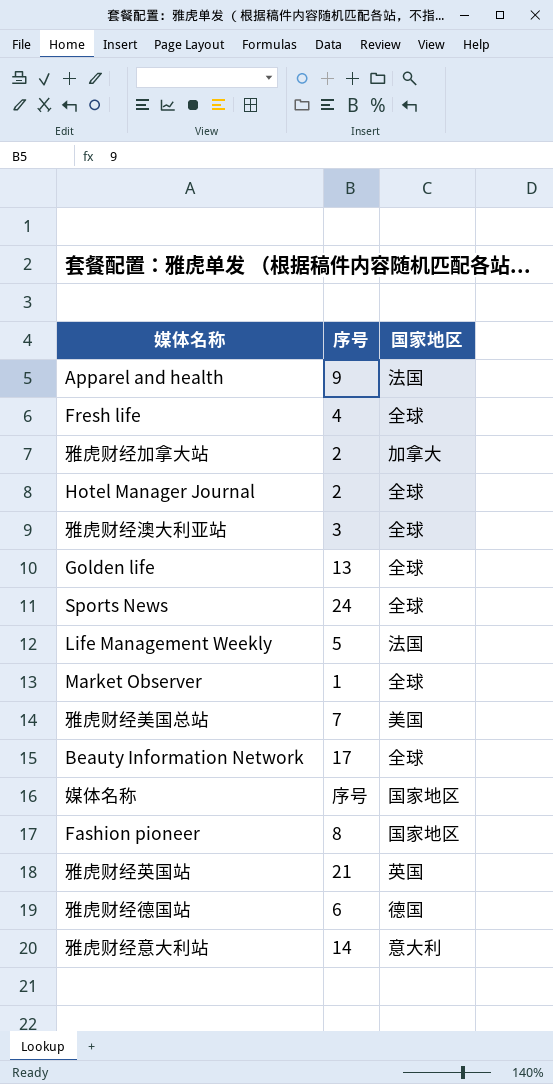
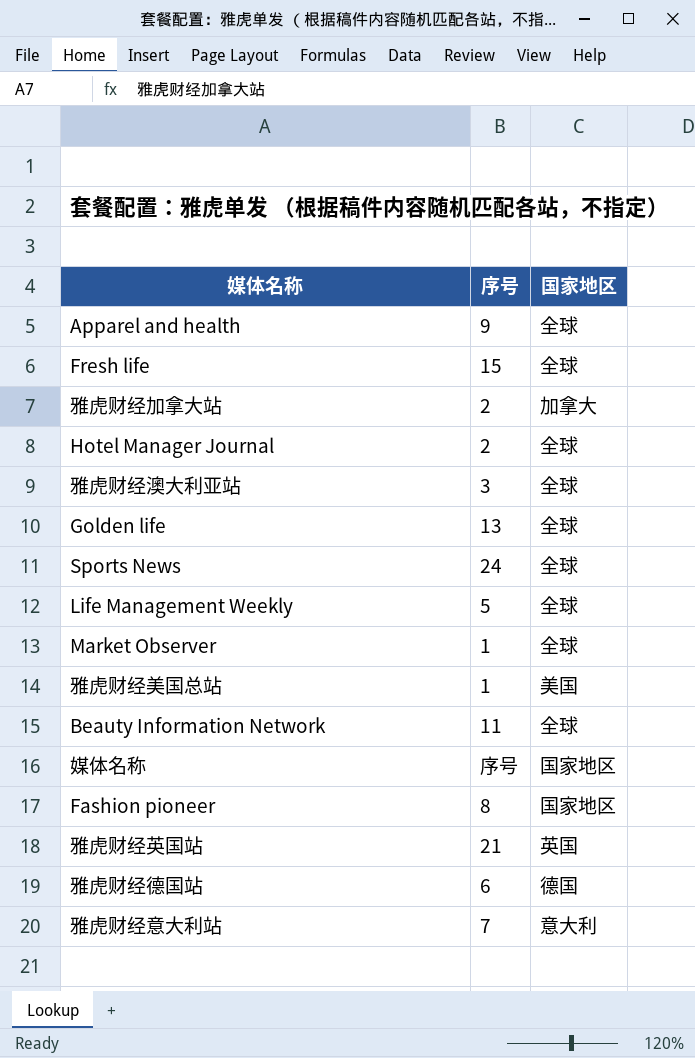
Apparel and health | 国家地区: 法国 -> 全球
Fresh life | 序号: 4 -> 15
Life Management Weekly | 国家地区: 法国 -> 全球
雅虎财经美国总站 | 序号: 7 -> 1
Beauty Information Network | 序号: 17 -> 11
雅虎财经意大利站 | 序号: 14 -> 7

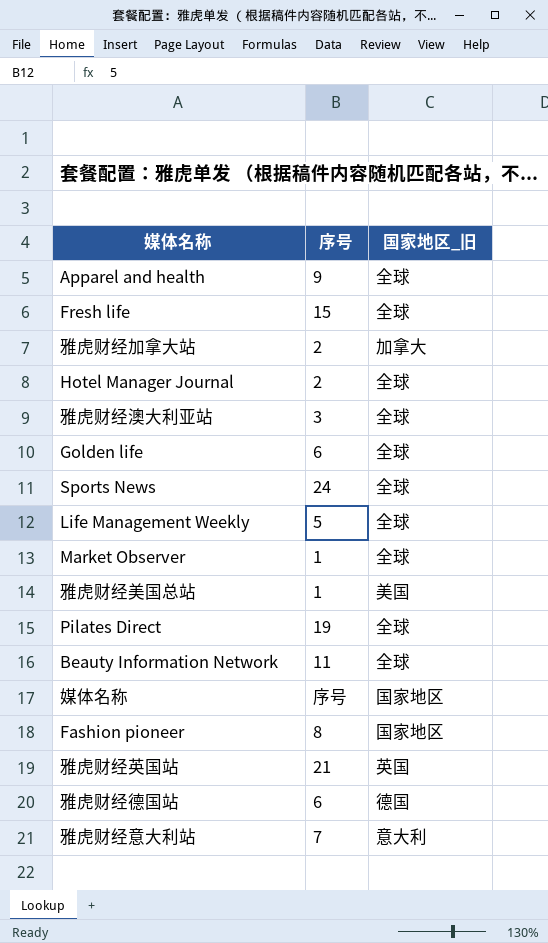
column name: 国家地区 -> 国家地区_旧
Golden life | 序号: 13 -> 6
row Pilates Direct: none -> 19 | 全球

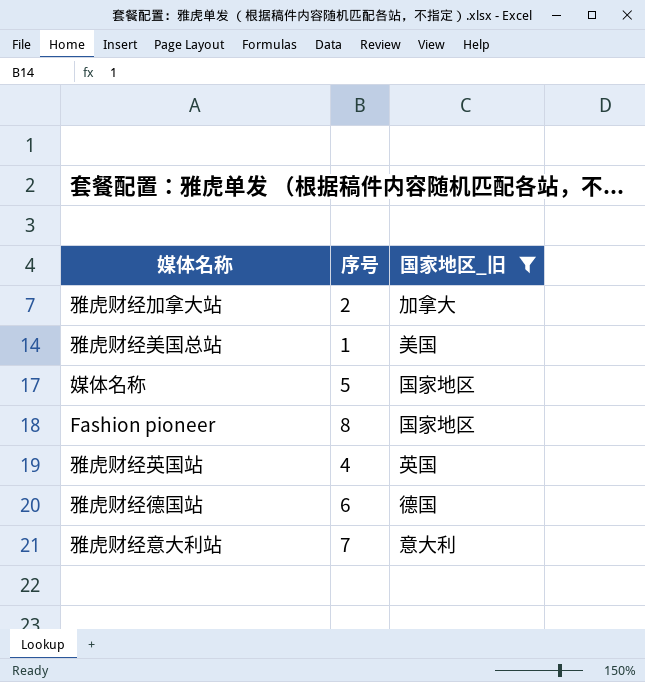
filter: none -> 国家地区_旧 != 全球
媒体名称 | 序号: 序号 -> 5
雅虎财经英国站 | 序号: 21 -> 4

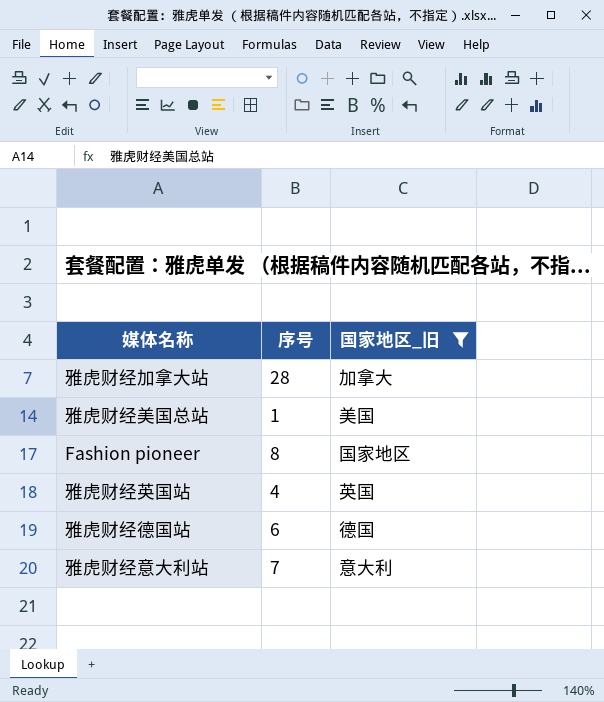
row 媒体名称: 5 | 国家地区 -> none
雅虎财经加拿大站 | 序号: 2 -> 28

